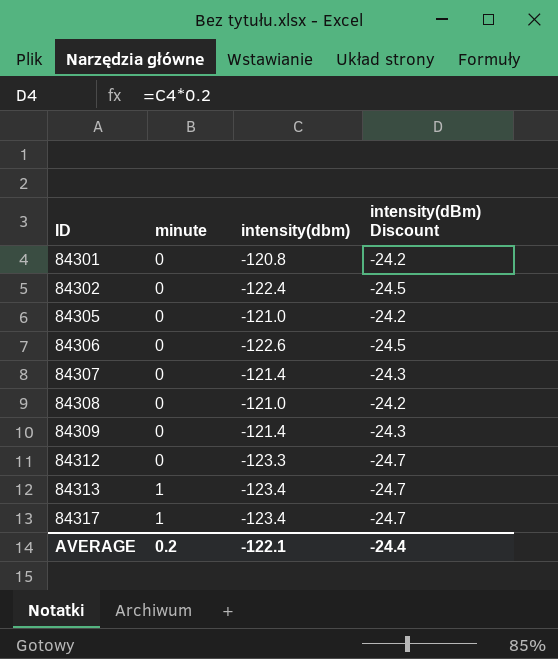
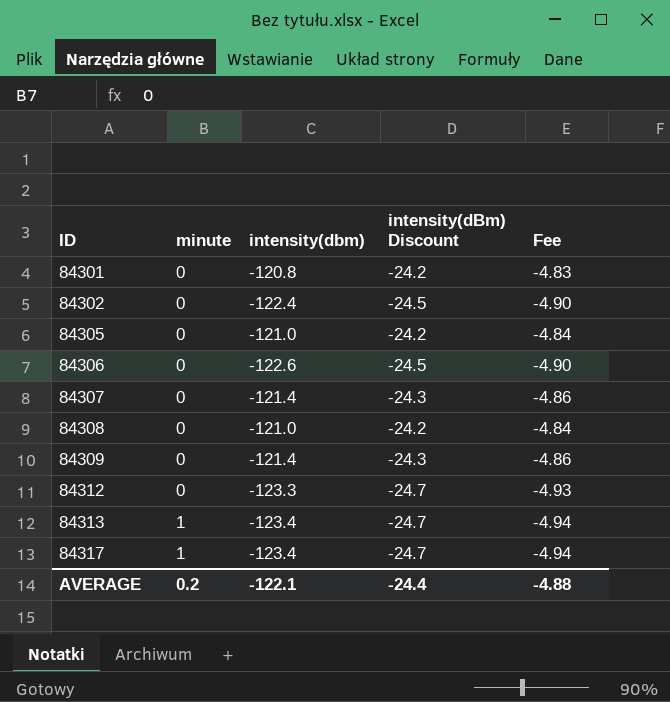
column Fee | formula: none -> [intensity(dbm)] * 0.04

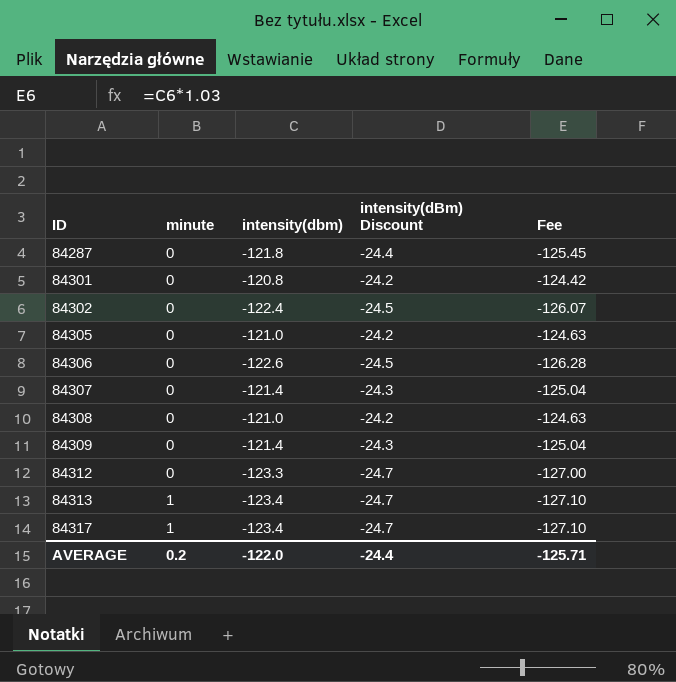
column Fee | formula: [intensity(dbm)] * 0.04 -> [intensity(dbm)] * 1.03
row 84287: none -> 0 | -121.8 | -24.4 | -125.45
AVERAGE | intensity(dbm): -122.1 -> -122.0
AVERAGE | Fee: -4.88 -> -125.71

